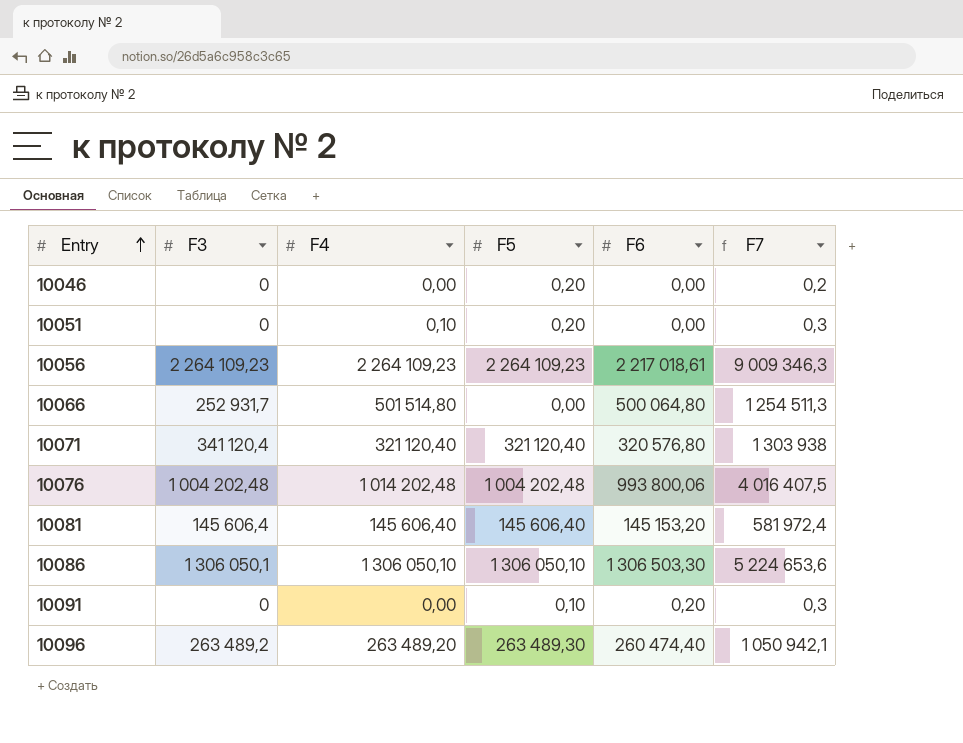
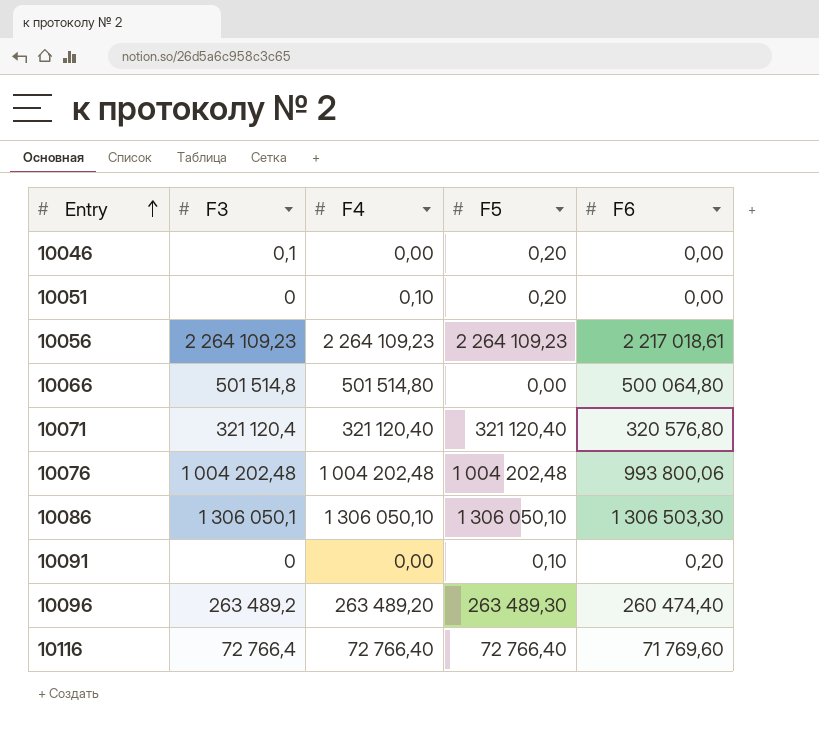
column F7 | formula: [F3] + [F4] + [F5] + [F6] -> none
row 10081: 145 606,4 | 145 606,40 | 145 606,40 | 145 153,20 | 581 972,4 -> none
10046 | F3: 0 -> 0,1
10066 | F3: 252 931,7 -> 501 514,8
10071 | F3: 341 120,4 -> 321 120,4
10076 | F4: 1 014 202,48 -> 1 004 202,48
row 10116: none -> 72 766,4 | 72 766,40 | 72 766,40 | 71 769,60

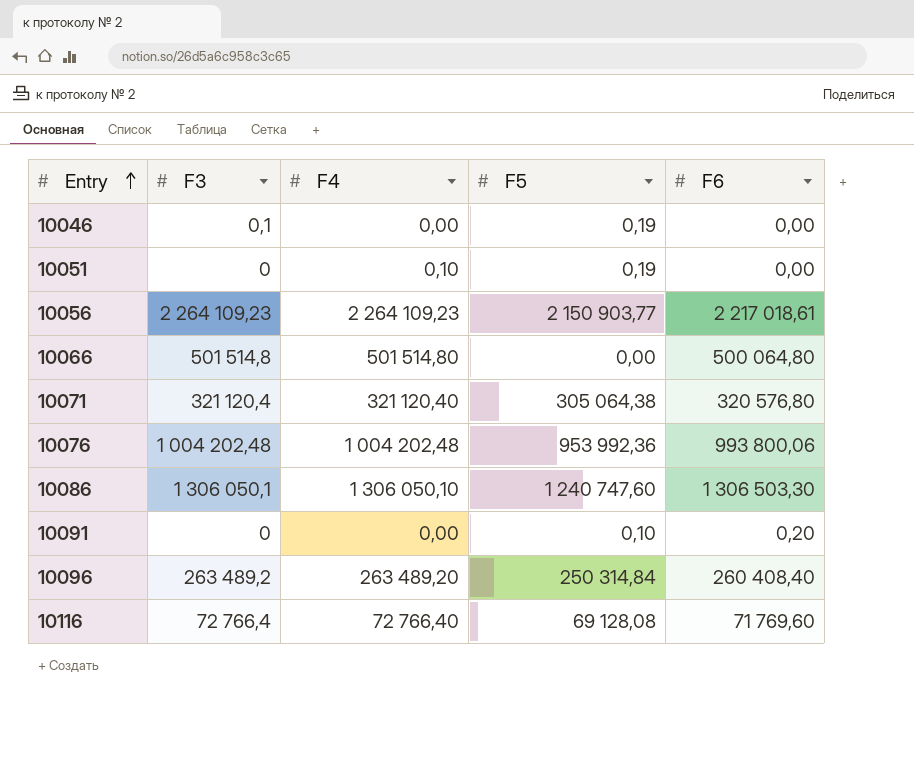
10046 | F5: 0,20 -> 0,19
10051 | F5: 0,20 -> 0,19
10056 | F5: 2 264 109,23 -> 2 150 903,77
10071 | F5: 321 120,40 -> 305 064,38
10076 | F5: 1 004 202,48 -> 953 992,36
10086 | F5: 1 306 050,10 -> 1 240 747,60
10096 | F5: 263 489,30 -> 250 314,84
10096 | F6: 260 474,40 -> 260 408,40
10116 | F5: 72 766,40 -> 69 128,08

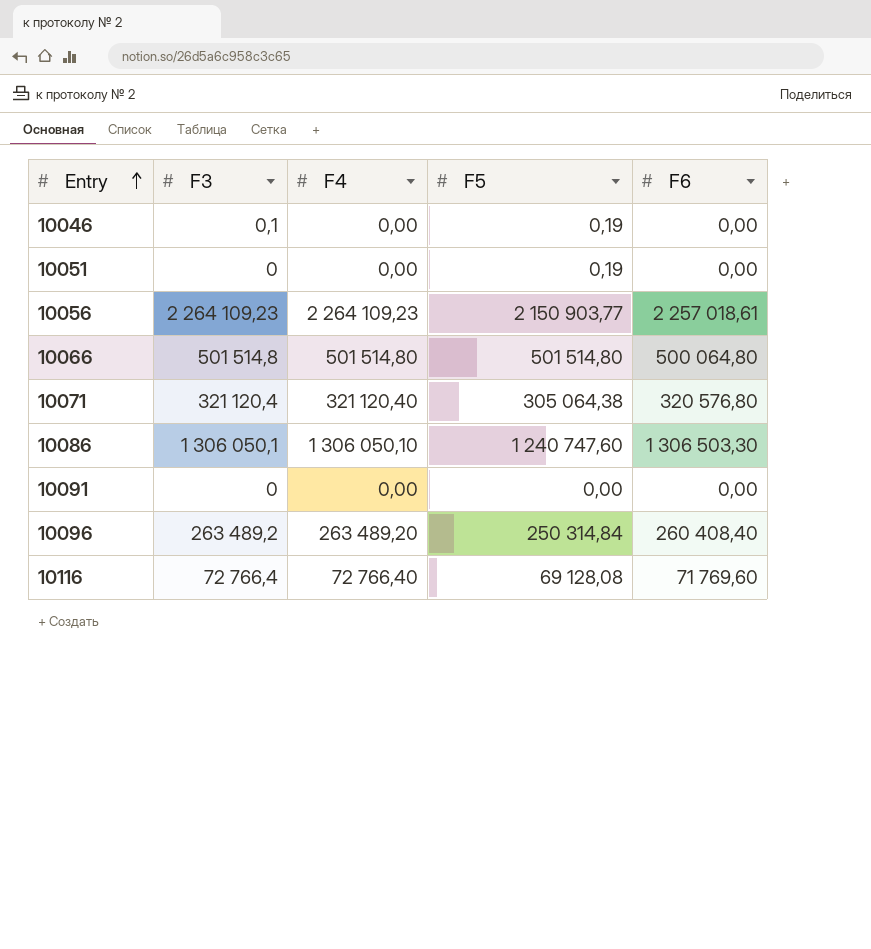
row 10076: 1 004 202,48 | 1 004 202,48 | 953 992,36 | 993 800,06 -> none
10051 | F4: 0,10 -> 0,00
10056 | F6: 2 217 018,61 -> 2 257 018,61
10066 | F5: 0,00 -> 501 514,80
10091 | F5: 0,10 -> 0,00
10091 | F6: 0,20 -> 0,00

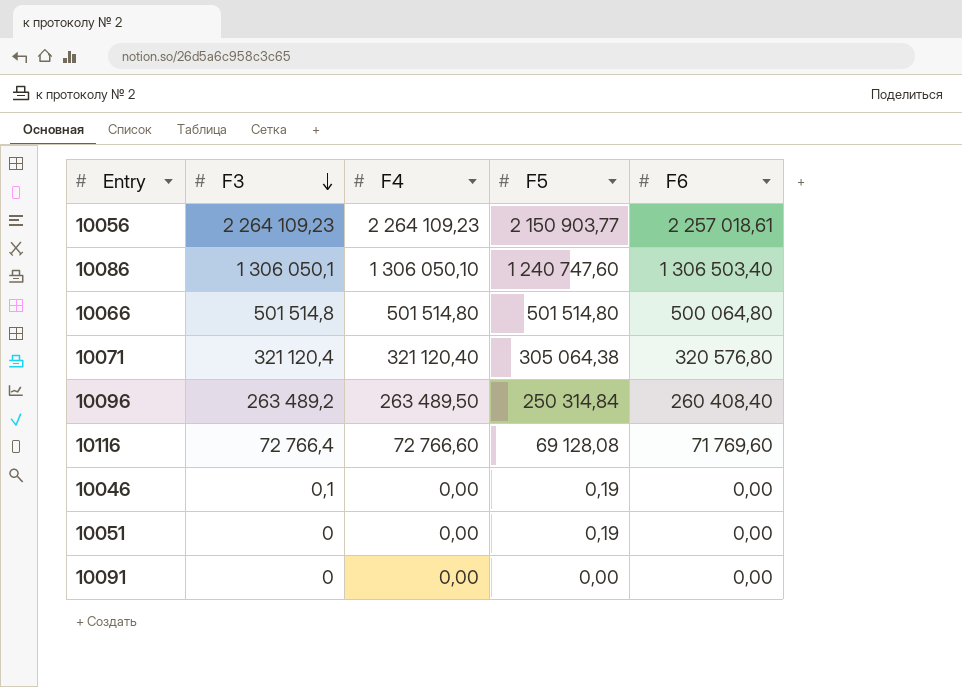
row order: Entry ascending -> F3 descending
10086 | F6: 1 306 503,30 -> 1 306 503,40
10096 | F4: 263 489,20 -> 263 489,50
10116 | F4: 72 766,40 -> 72 766,60

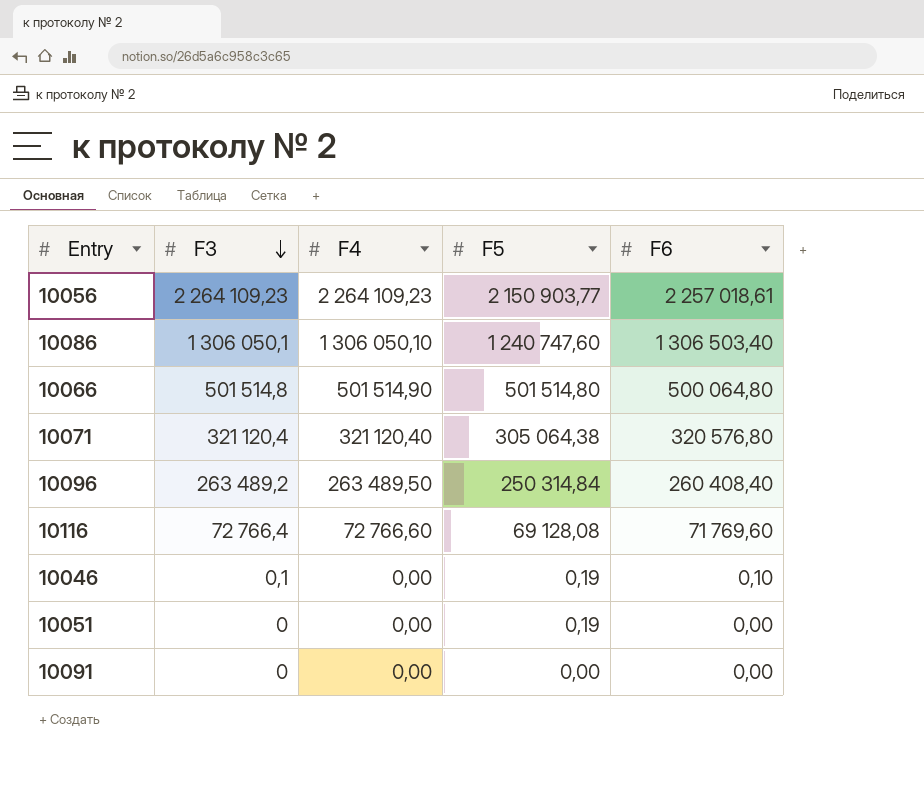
10066 | F4: 501 514,80 -> 501 514,90
10046 | F6: 0,00 -> 0,10

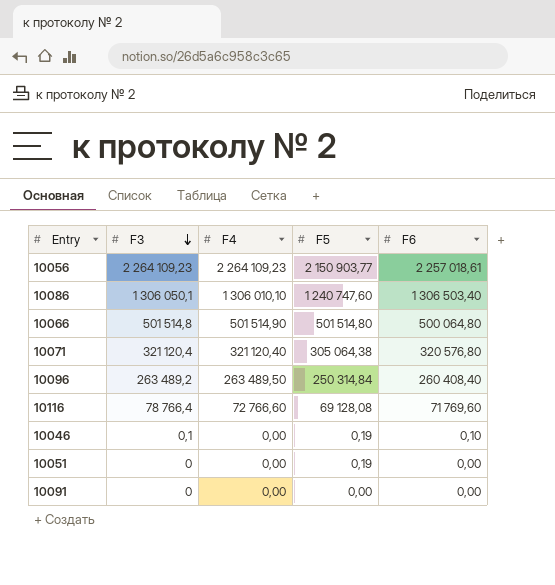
10086 | F4: 1 306 050,10 -> 1 306 010,10
10116 | F3: 72 766,4 -> 78 766,4

